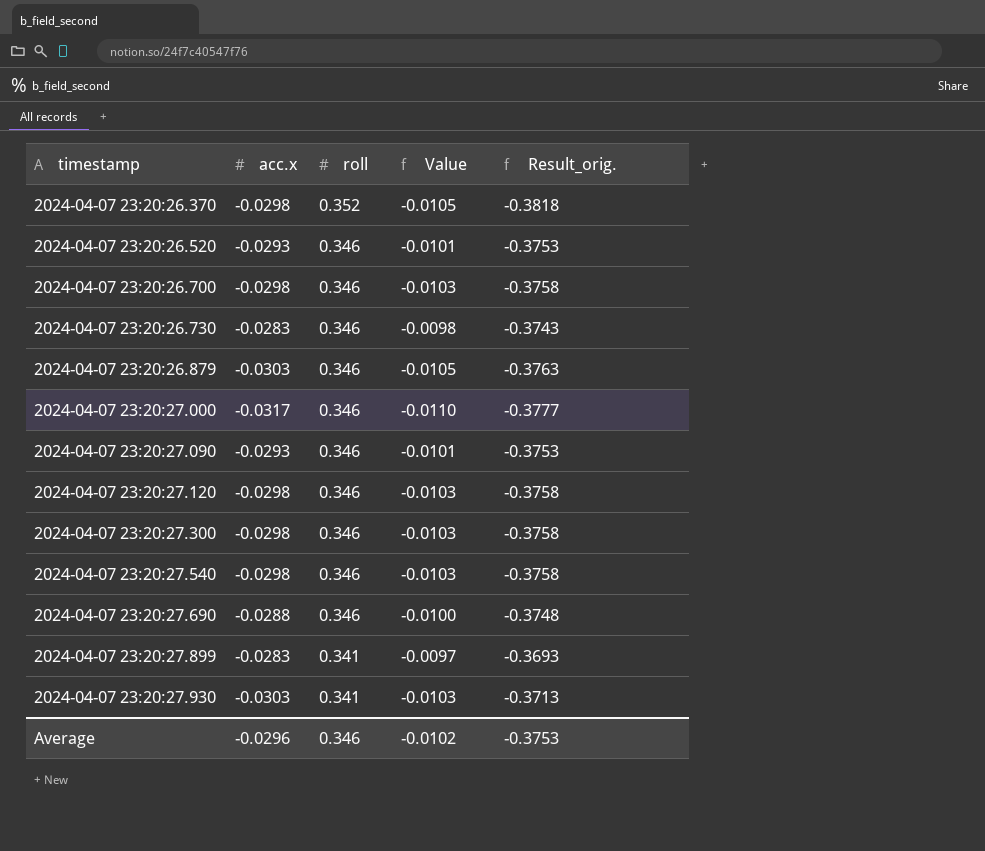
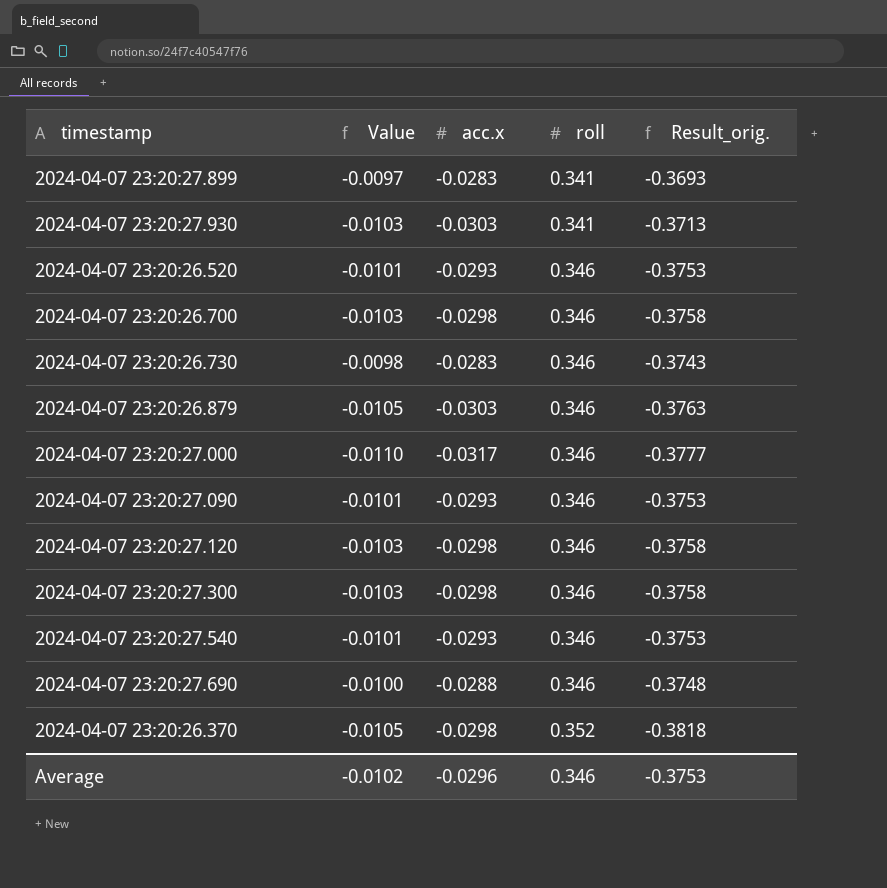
row order: timestamp ascending -> roll ascending
column Value | position: 4 -> 2
2024-04-07 23:20:27.540 | Value: -0.0103 -> -0.0101
2024-04-07 23:20:27.540 | acc.x: -0.0298 -> -0.0293
2024-04-07 23:20:27.540 | Result_orig.: -0.3758 -> -0.3753

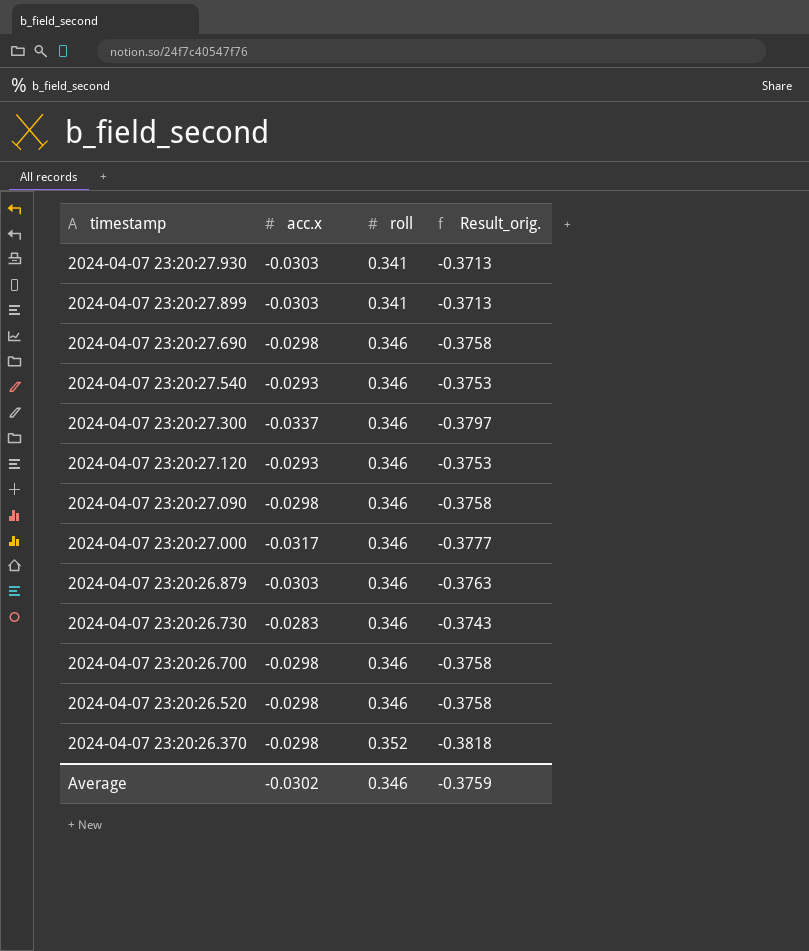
row order: roll ascending -> timestamp descending
column Value | formula: [acc.x] * [roll] -> none
2024-04-07 23:20:27.899 | acc.x: -0.0283 -> -0.0303
2024-04-07 23:20:27.899 | Result_orig.: -0.3693 -> -0.3713
2024-04-07 23:20:27.690 | acc.x: -0.0288 -> -0.0298
2024-04-07 23:20:27.690 | Result_orig.: -0.3748 -> -0.3758
2024-04-07 23:20:27.300 | acc.x: -0.0298 -> -0.0337
2024-04-07 23:20:27.300 | Result_orig.: -0.3758 -> -0.3797
2024-04-07 23:20:27.120 | acc.x: -0.0298 -> -0.0293
2024-04-07 23:20:27.120 | Result_orig.: -0.3758 -> -0.3753
2024-04-07 23:20:27.090 | acc.x: -0.0293 -> -0.0298
2024-04-07 23:20:27.090 | Result_orig.: -0.3753 -> -0.3758
2024-04-07 23:20:26.520 | acc.x: -0.0293 -> -0.0298
2024-04-07 23:20:26.520 | Result_orig.: -0.3753 -> -0.3758
Average | acc.x: -0.0296 -> -0.0302
Average | Result_orig.: -0.3753 -> -0.3759

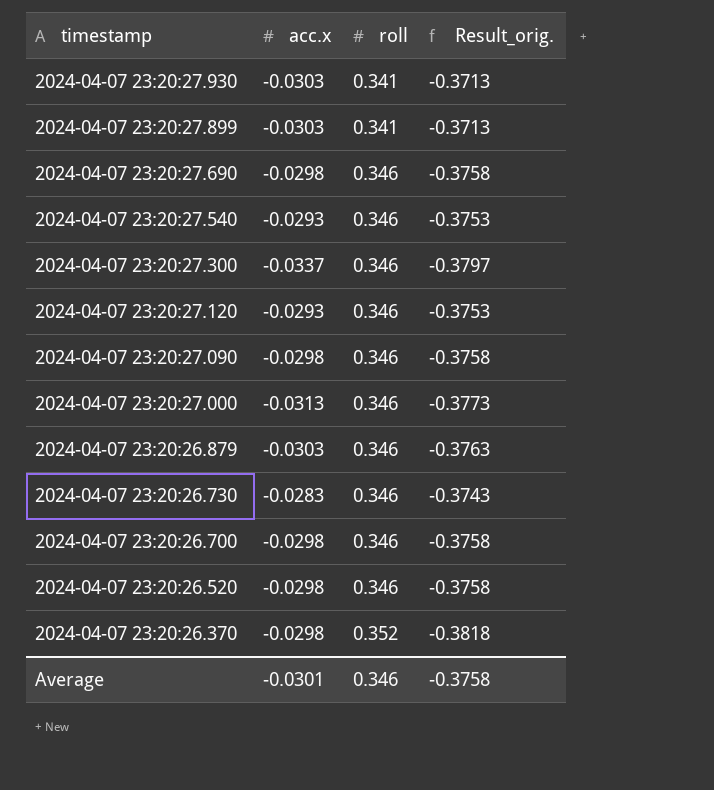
2024-04-07 23:20:27.000 | acc.x: -0.0317 -> -0.0313
2024-04-07 23:20:27.000 | Result_orig.: -0.3777 -> -0.3773
Average | acc.x: -0.0302 -> -0.0301
Average | Result_orig.: -0.3759 -> -0.3758

